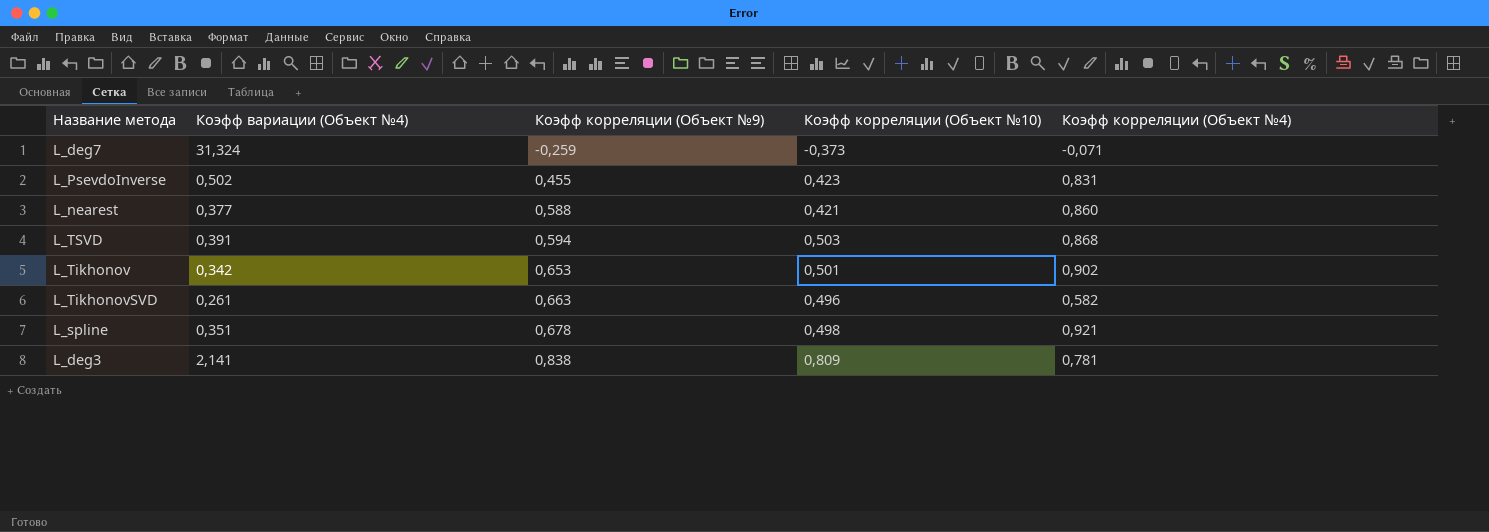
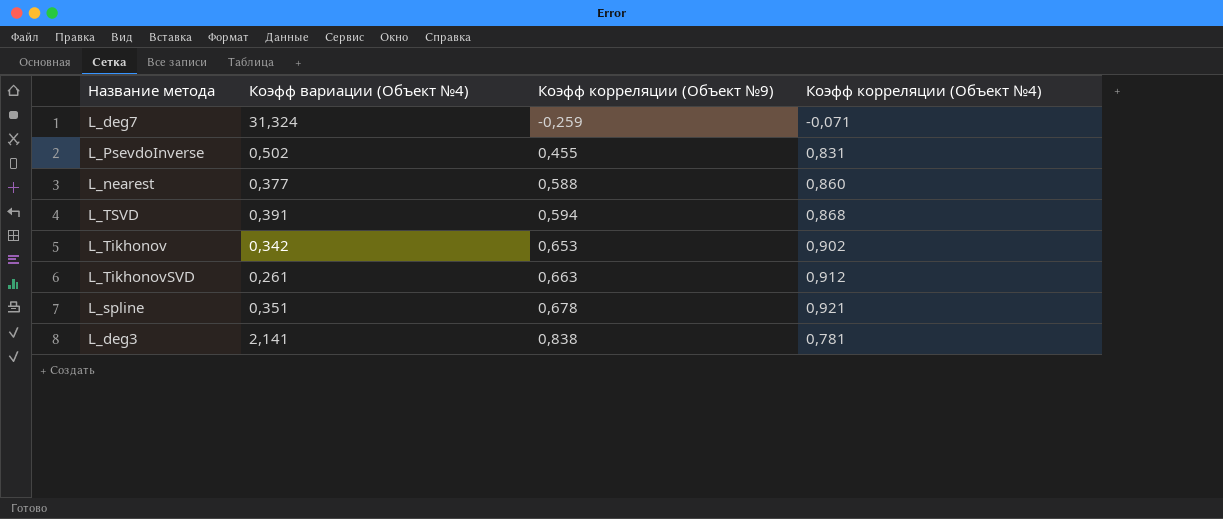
column Коэфф корреляции (Объект №10) | position: 4 -> none
L_TikhonovSVD | Коэфф корреляции (Объект №4): 0,582 -> 0,912

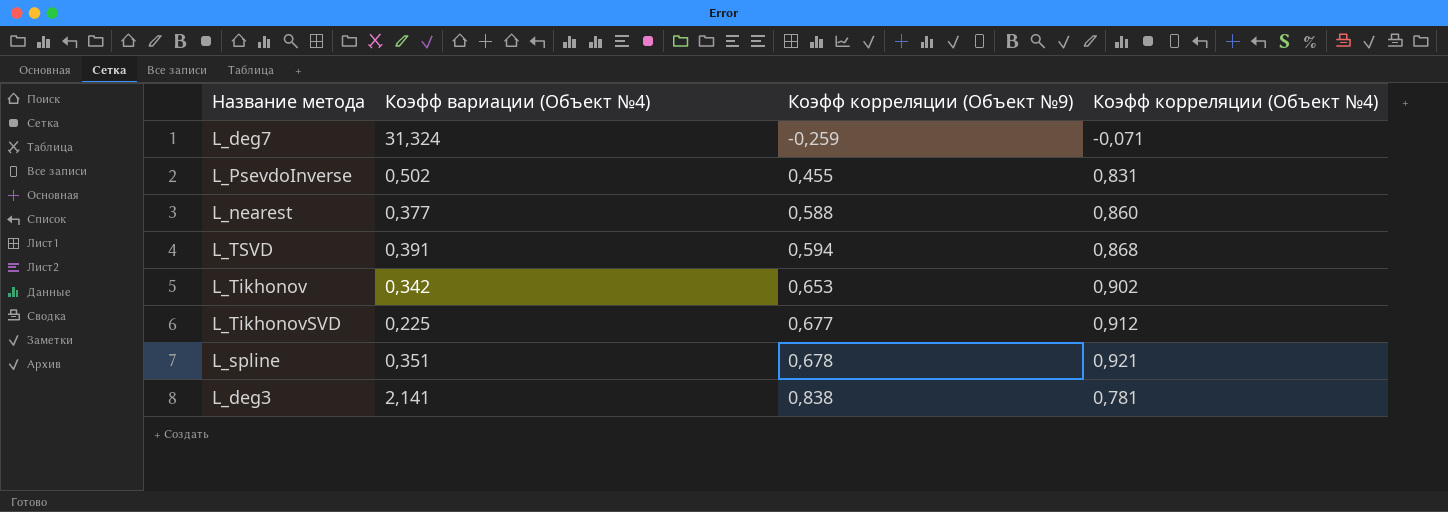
L_TikhonovSVD | Коэфф вариации (Объект №4): 0,261 -> 0,225
L_TikhonovSVD | Коэфф корреляции (Объект №9): 0,663 -> 0,677

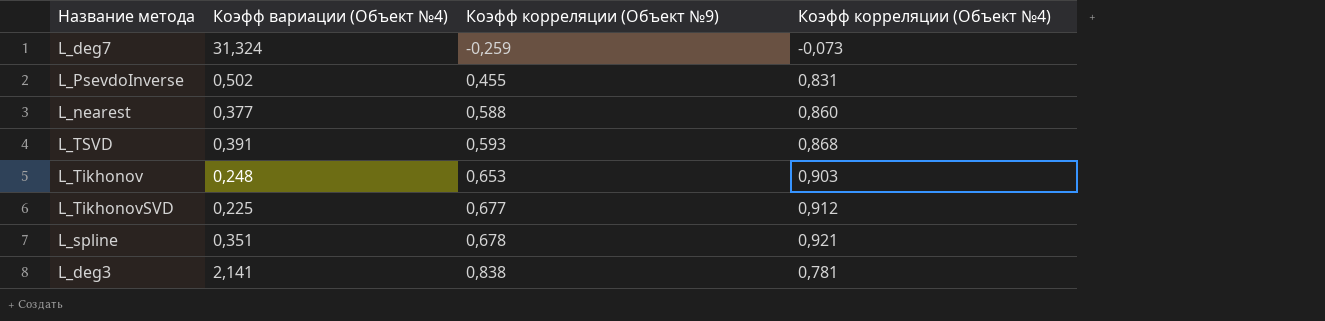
L_deg7 | Коэфф корреляции (Объект №4): -0,071 -> -0,073
L_TSVD | Коэфф корреляции (Объект №9): 0,594 -> 0,593
L_Tikhonov | Коэфф вариации (Объект №4): 0,342 -> 0,248
L_Tikhonov | Коэфф корреляции (Объект №4): 0,902 -> 0,903

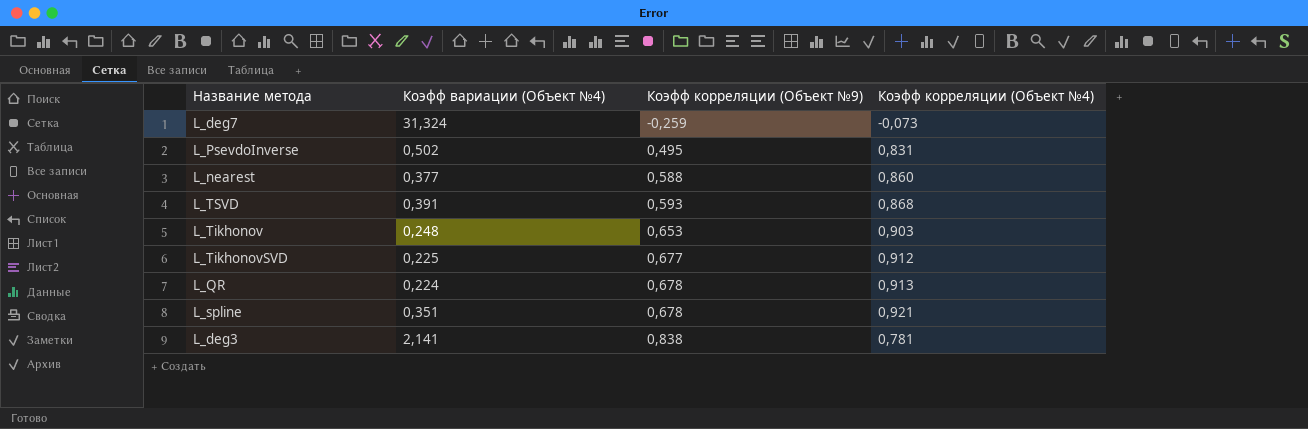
L_PsevdoInverse | Коэфф корреляции (Объект №9): 0,455 -> 0,495
row L_QR: none -> 0,224 | 0,678 | 0,913

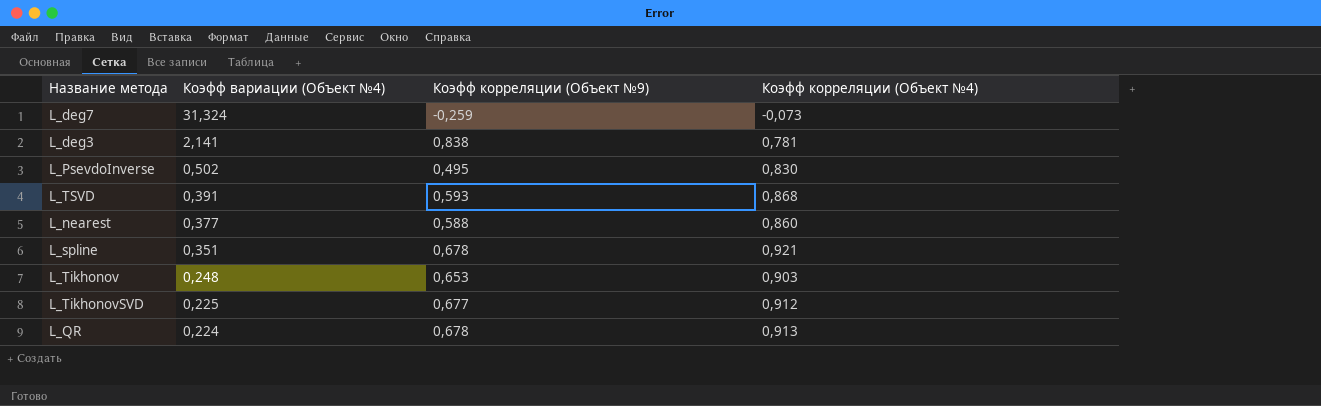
row order: Коэфф корреляции (Объект №9) ascending -> Коэфф вариации (Объект №4) descending
L_PsevdoInverse | Коэфф корреляции (Объект №4): 0,831 -> 0,830

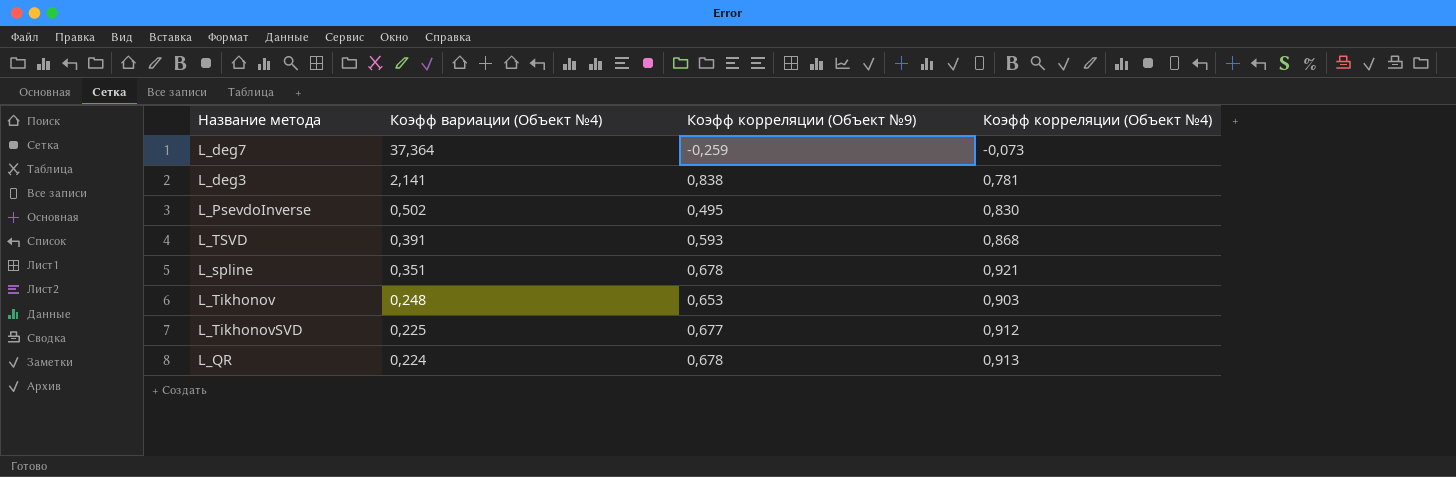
row L_nearest: 0,377 | 0,588 | 0,860 -> none
L_deg7 | Коэфф вариации (Объект №4): 31,324 -> 37,364

